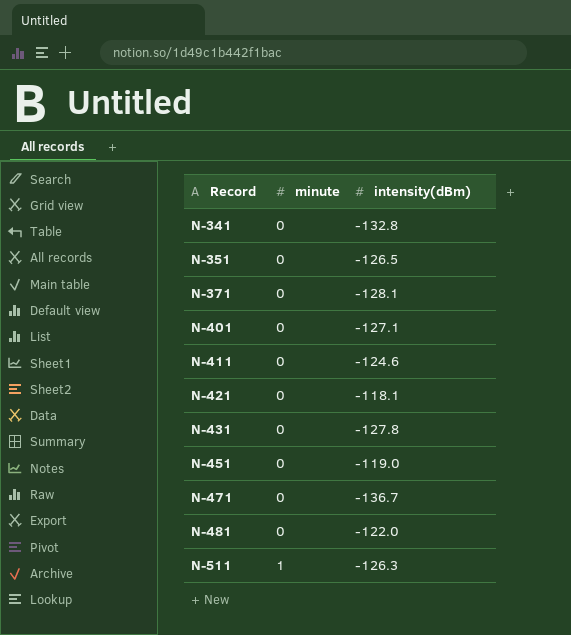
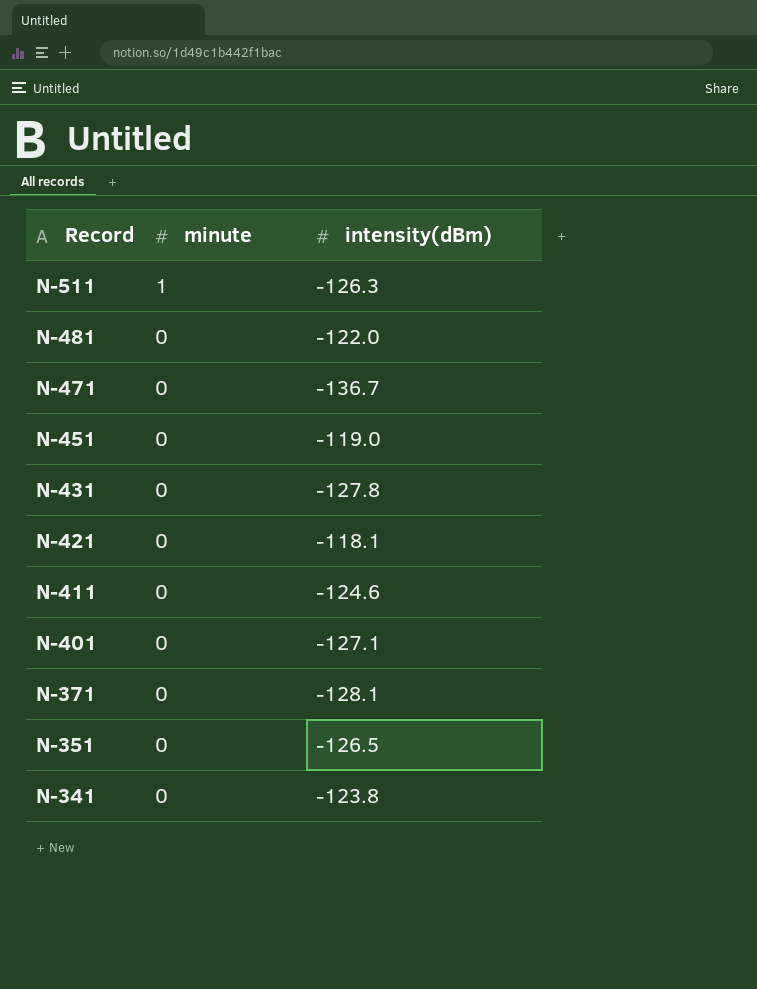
row order: Record ascending -> Record descending
N-341 | intensity(dBm): -132.8 -> -123.8

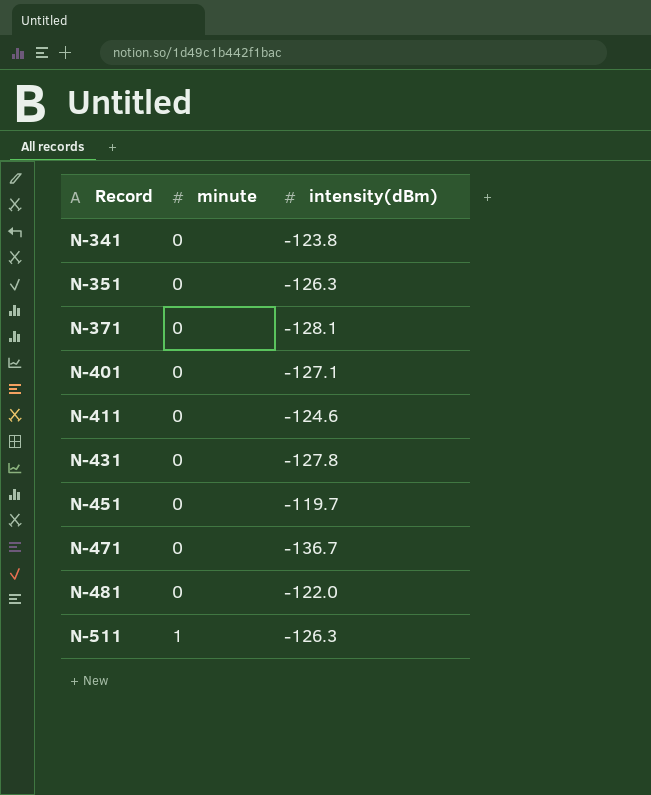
row order: Record descending -> Record ascending
row N-421: 0 | -118.1 -> none
N-351 | intensity(dBm): -126.5 -> -126.3
N-451 | intensity(dBm): -119.0 -> -119.7

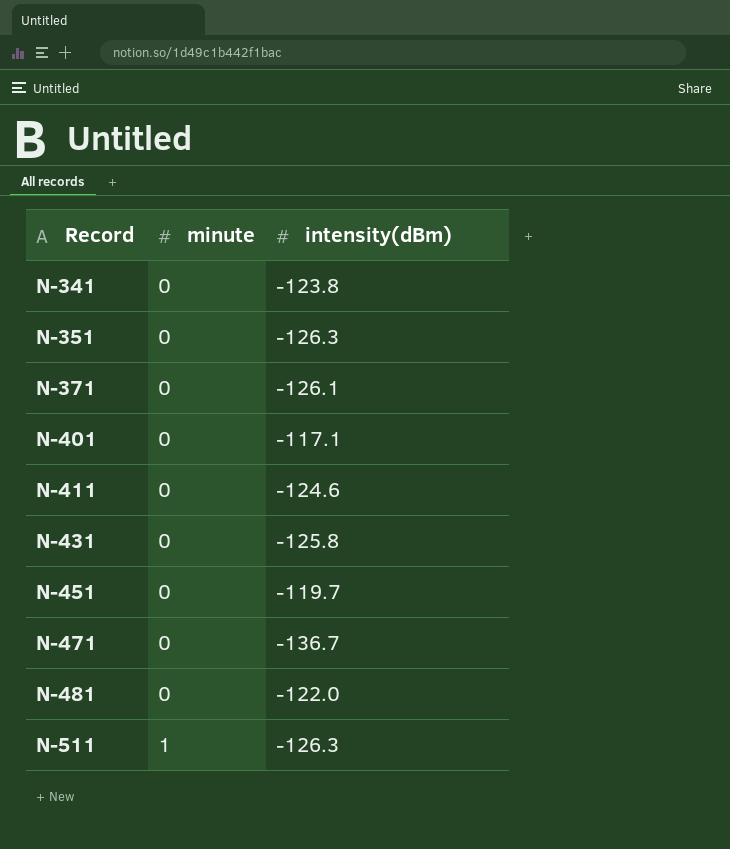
N-371 | intensity(dBm): -128.1 -> -126.1
N-401 | intensity(dBm): -127.1 -> -117.1
N-431 | intensity(dBm): -127.8 -> -125.8

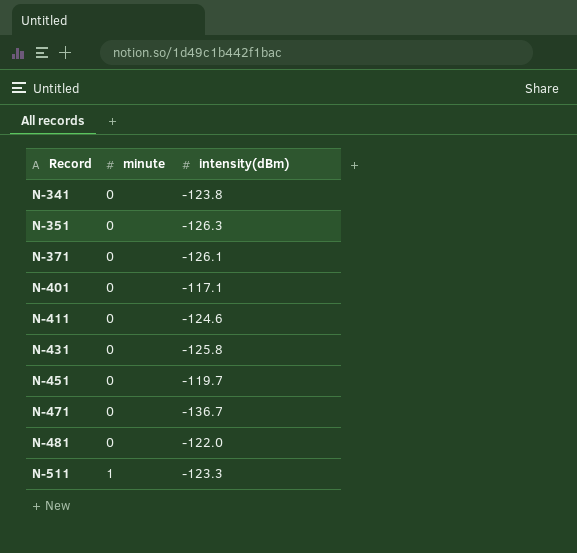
N-511 | intensity(dBm): -126.3 -> -123.3

